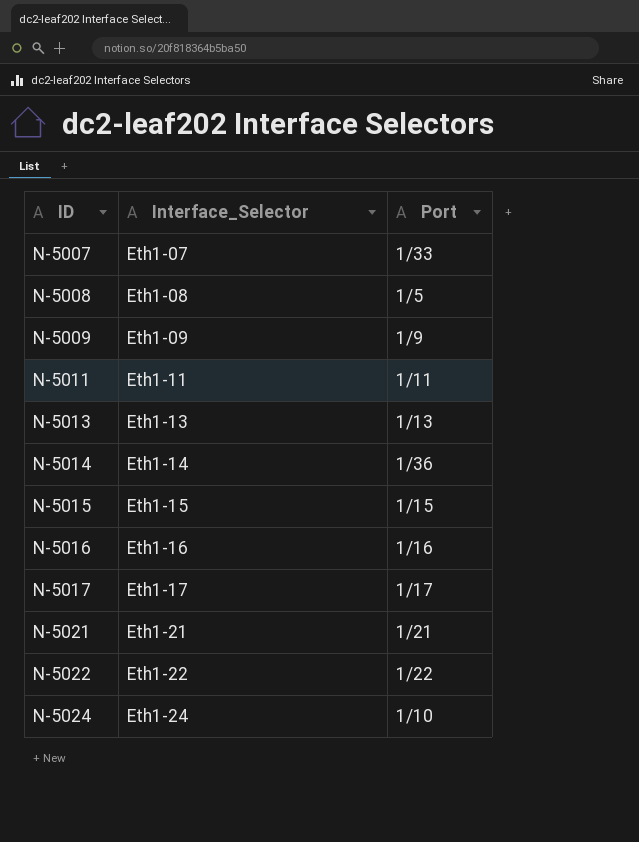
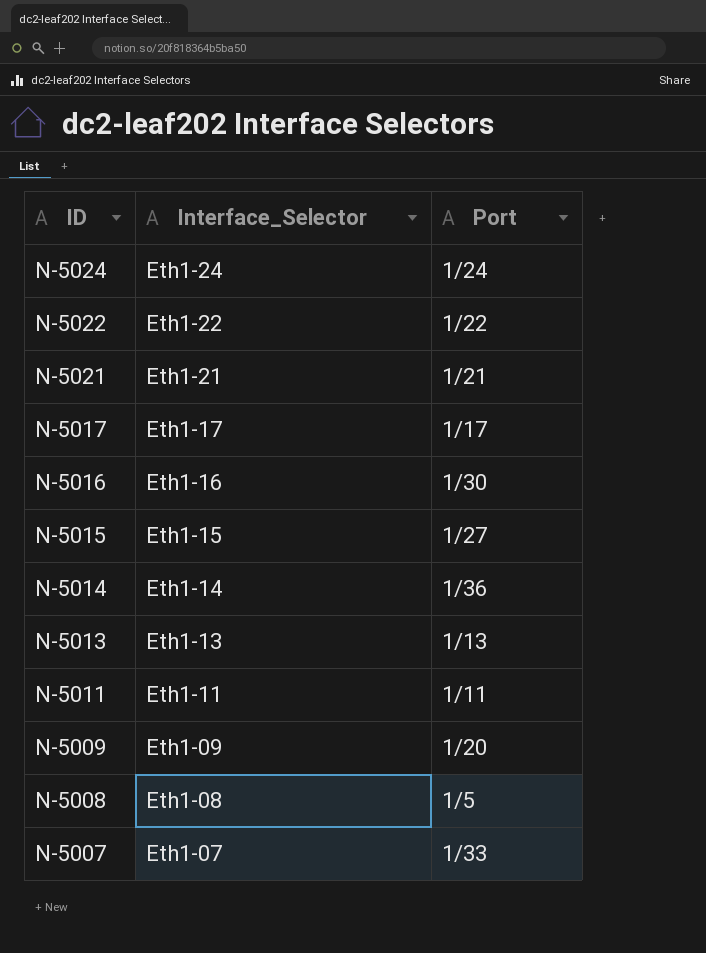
row order: ID ascending -> ID descending
N-5024 | Port: 1/10 -> 1/24
N-5016 | Port: 1/16 -> 1/30
N-5015 | Port: 1/15 -> 1/27
N-5009 | Port: 1/9 -> 1/20

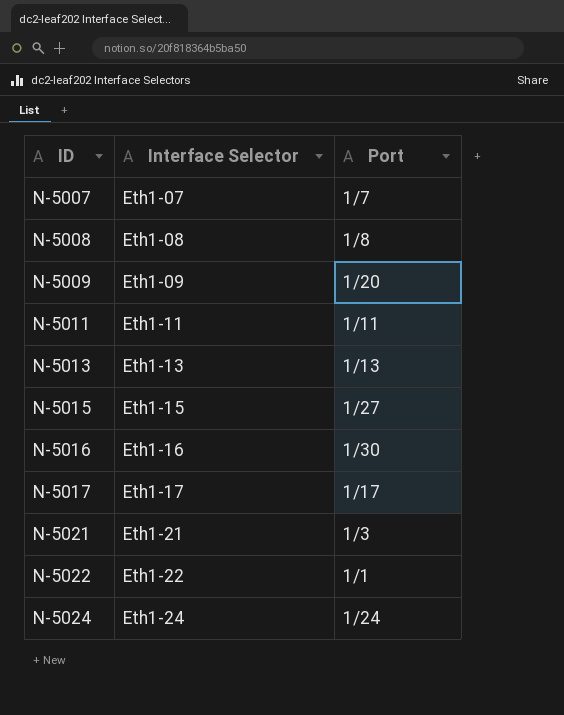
row order: ID descending -> ID ascending
column name: Interface_Selector -> Interface Selector
row N-5014: Eth1-14 | 1/36 -> none
N-5007 | Port: 1/33 -> 1/7
N-5008 | Port: 1/5 -> 1/8
N-5021 | Port: 1/21 -> 1/3
N-5022 | Port: 1/22 -> 1/1

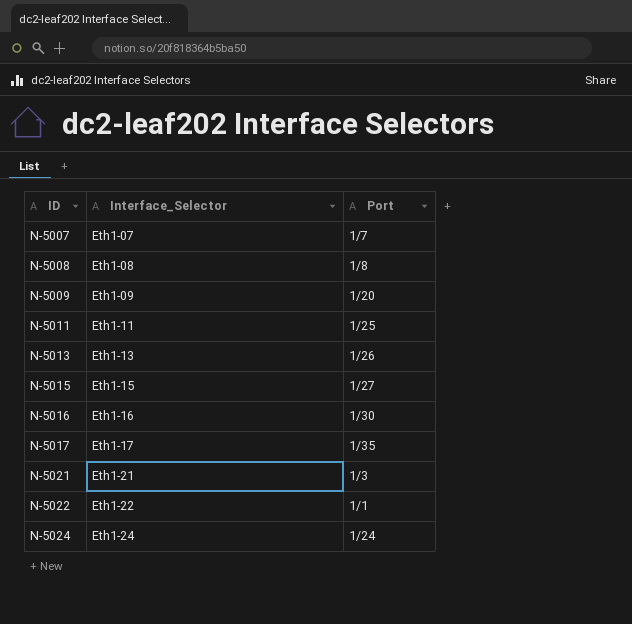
column name: Interface Selector -> Interface_Selector
N-5011 | Port: 1/11 -> 1/25
N-5013 | Port: 1/13 -> 1/26
N-5017 | Port: 1/17 -> 1/35

